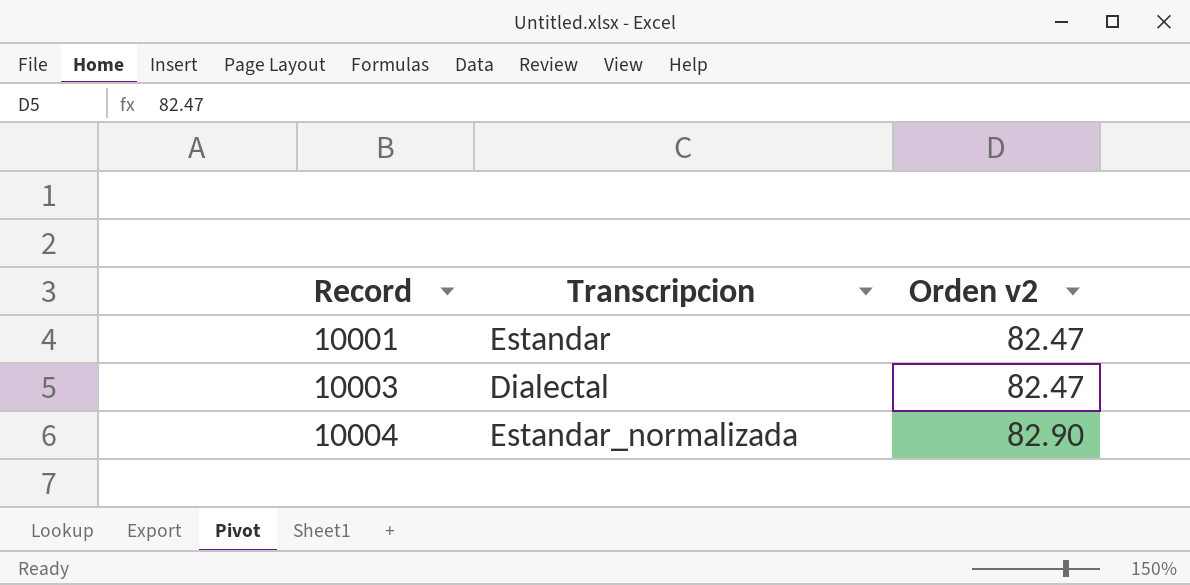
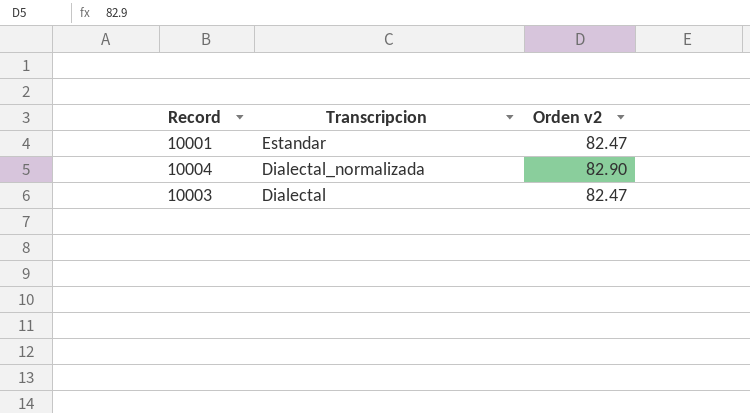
row order: Record ascending -> Transcripcion descending
10004 | Transcripcion: Estandar_normalizada -> Dialectal_normalizada

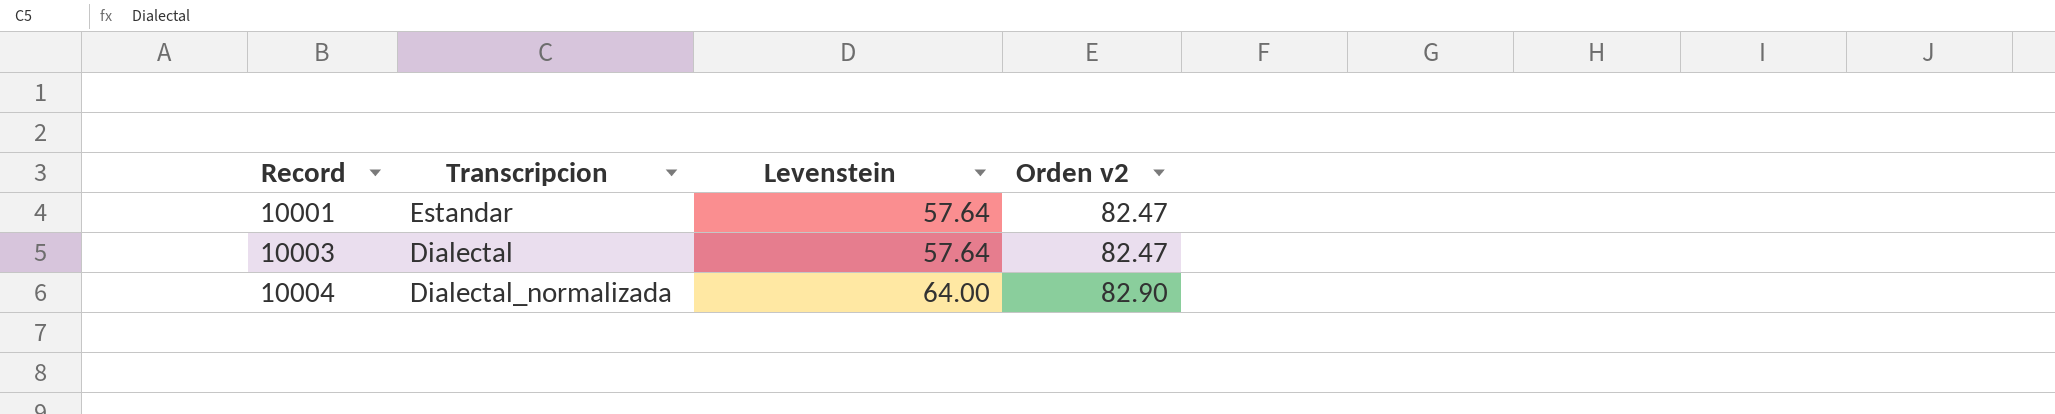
row order: Transcripcion descending -> Record ascending
column Levenstein | position: none -> 3

